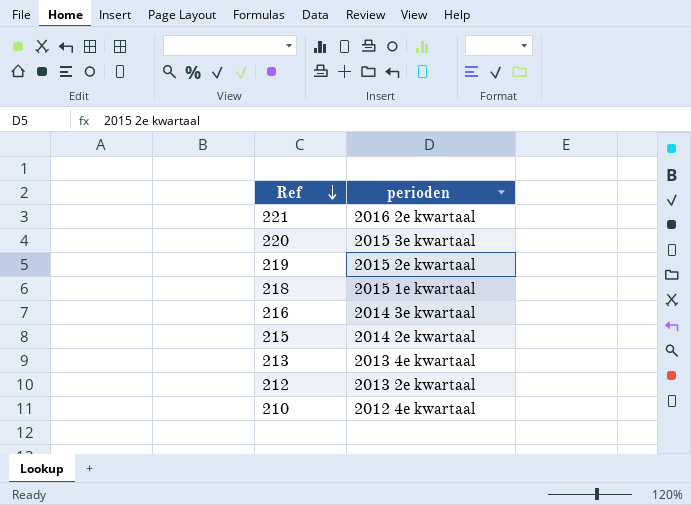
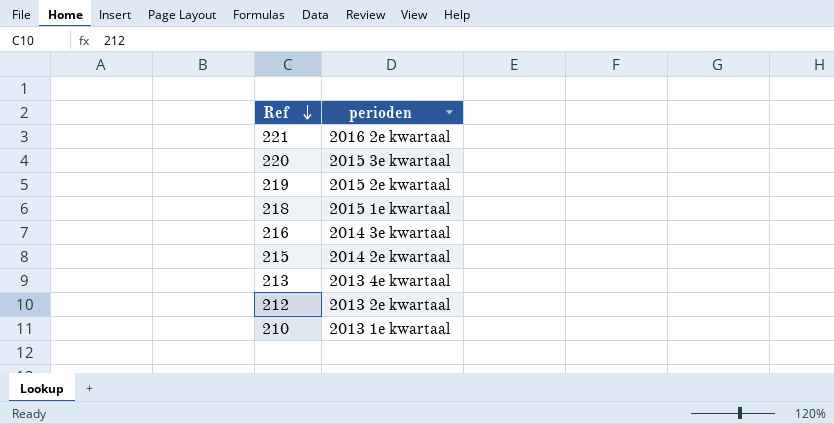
210 | perioden: 2012 4e kwartaal -> 2013 1e kwartaal

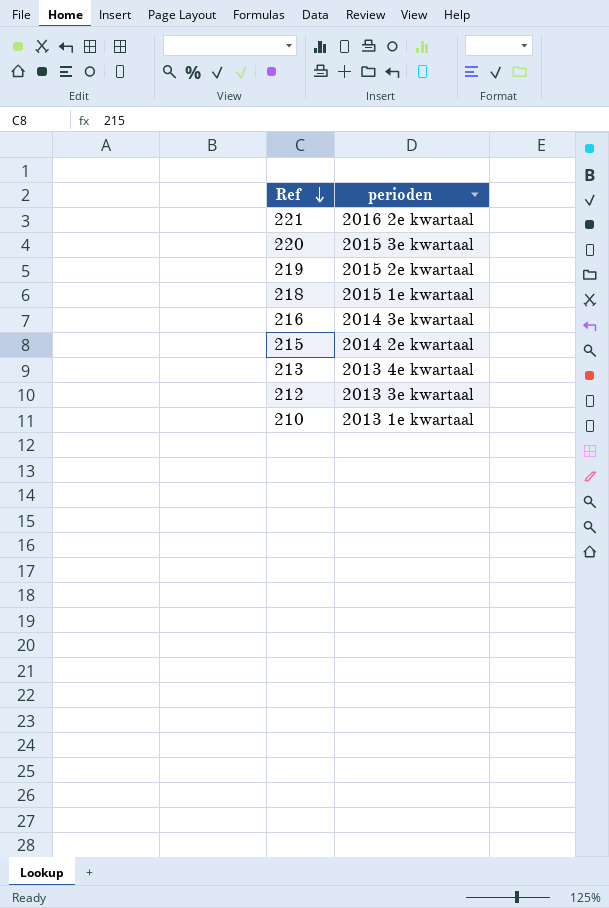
212 | perioden: 2013 2e kwartaal -> 2013 3e kwartaal

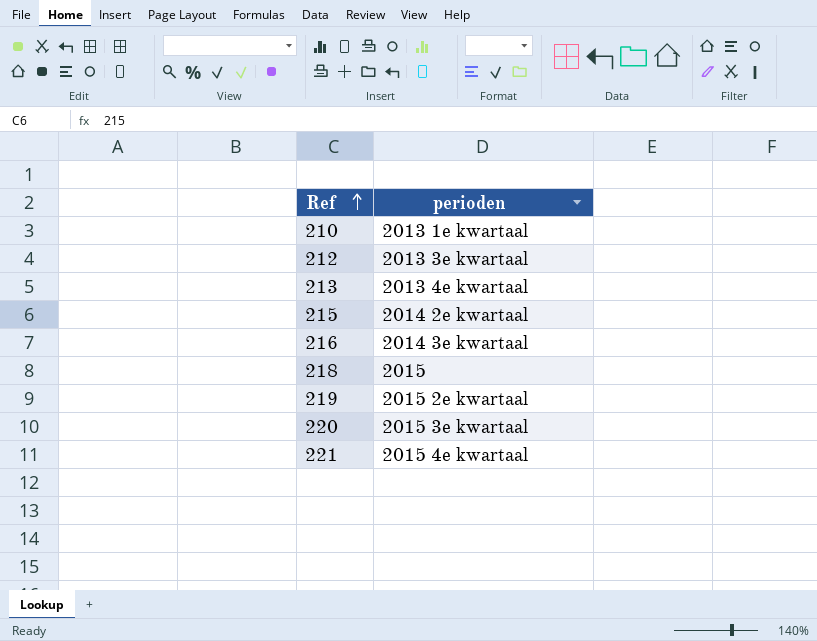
row order: Ref descending -> Ref ascending
218 | perioden: 2015 1e kwartaal -> 2015
221 | perioden: 2016 2e kwartaal -> 2015 4e kwartaal

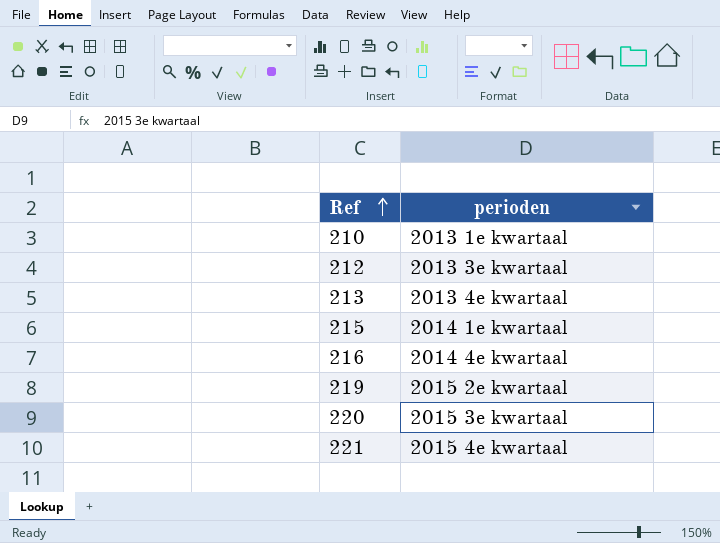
row 218: 2015 -> none
215 | perioden: 2014 2e kwartaal -> 2014 1e kwartaal
216 | perioden: 2014 3e kwartaal -> 2014 4e kwartaal

